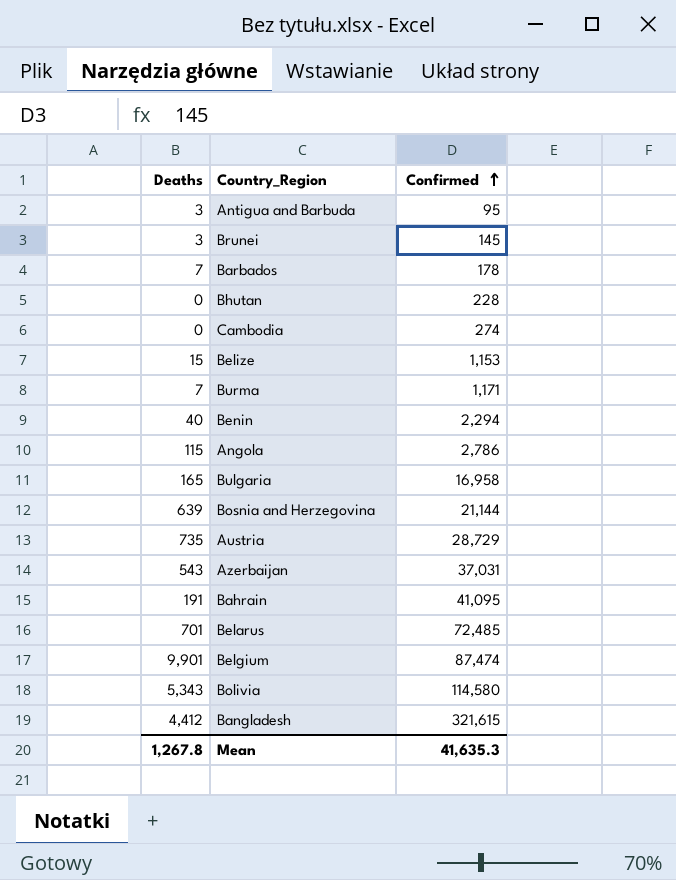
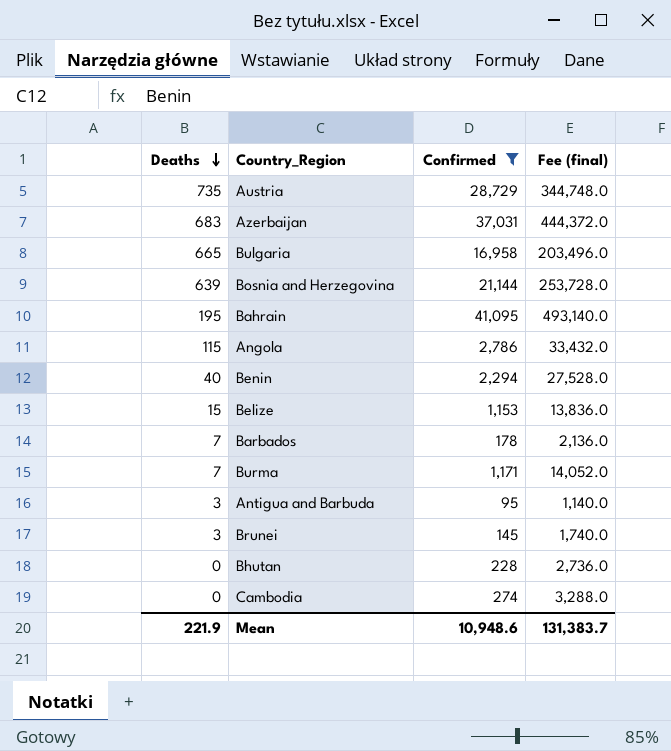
filter: none -> Confirmed <= 41,095
row order: Confirmed ascending -> Deaths descending
column Fee (final) | formula: none -> [Confirmed] * 12
Azerbaijan | Deaths: 543 -> 683
Bulgaria | Deaths: 165 -> 665
Bahrain | Deaths: 191 -> 195
Mean | Deaths: 1,267.8 -> 221.9
Mean | Confirmed: 41,635.3 -> 10,948.6

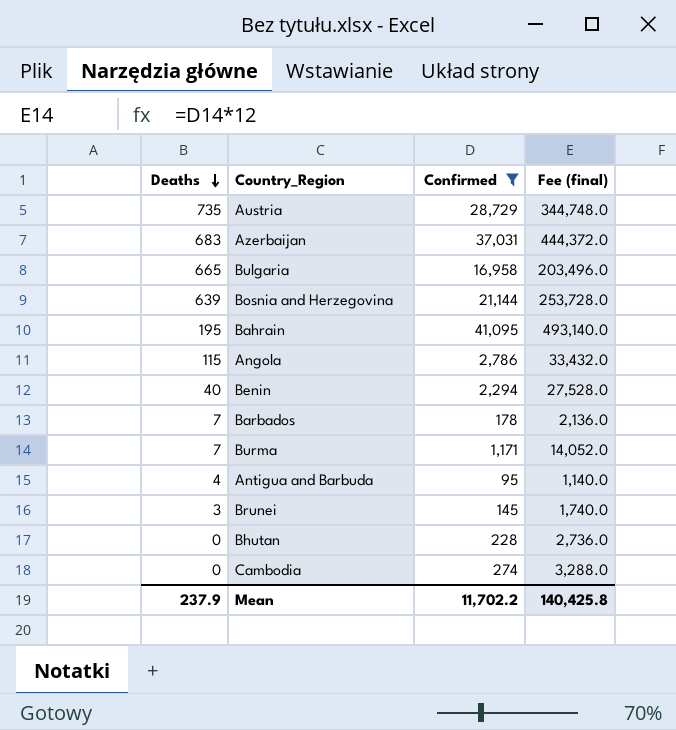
row Belize: 15 | 1,153 | 13,836.0 -> none
Antigua and Barbuda | Deaths: 3 -> 4
Mean | Deaths: 221.9 -> 237.9
Mean | Confirmed: 10,948.6 -> 11,702.2
Mean | Fee (final): 131,383.7 -> 140,425.8

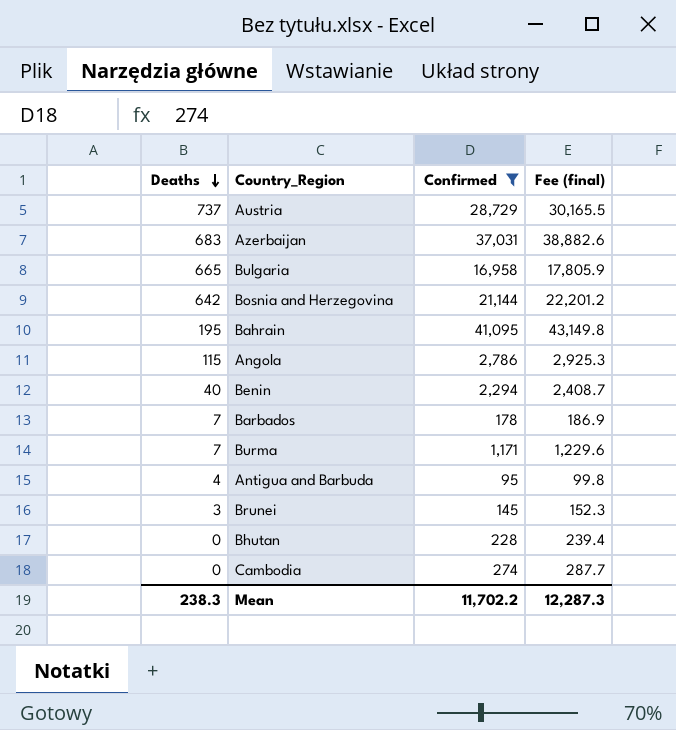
column Fee (final) | formula: [Confirmed] * 12 -> [Confirmed] * 1.05
Austria | Deaths: 735 -> 737
Bosnia and Herzegovina | Deaths: 639 -> 642
Mean | Deaths: 237.9 -> 238.3
Mean | Fee (final): 140,425.8 -> 12,287.3

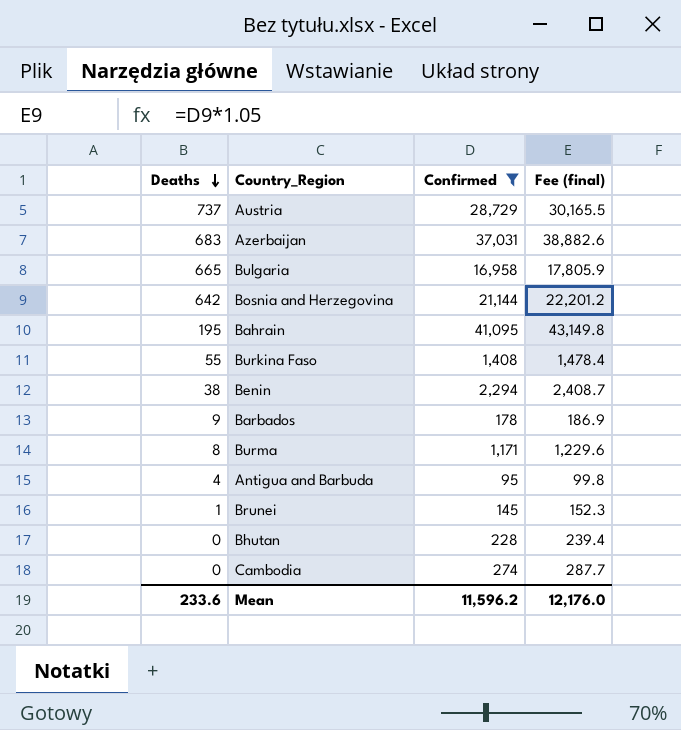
row Angola: 115 | 2,786 | 2,925.3 -> none
row Burkina Faso: none -> 55 | 1,408 | 1,478.4
Benin | Deaths: 40 -> 38
Barbados | Deaths: 7 -> 9
Burma | Deaths: 7 -> 8
Brunei | Deaths: 3 -> 1
Mean | Deaths: 238.3 -> 233.6
Mean | Confirmed: 11,702.2 -> 11,596.2
Mean | Fee (final): 12,287.3 -> 12,176.0

